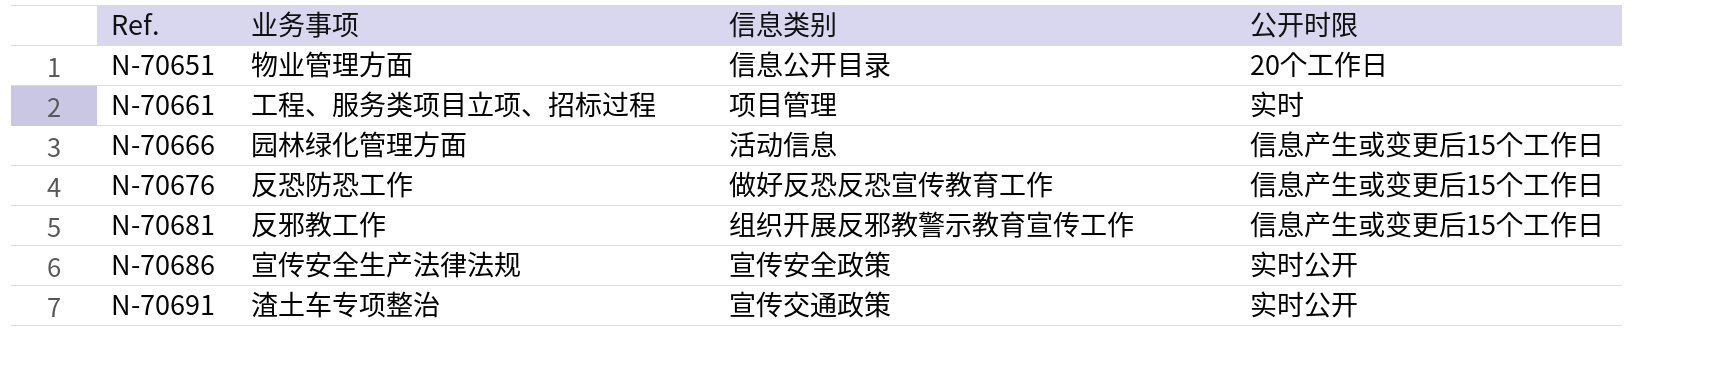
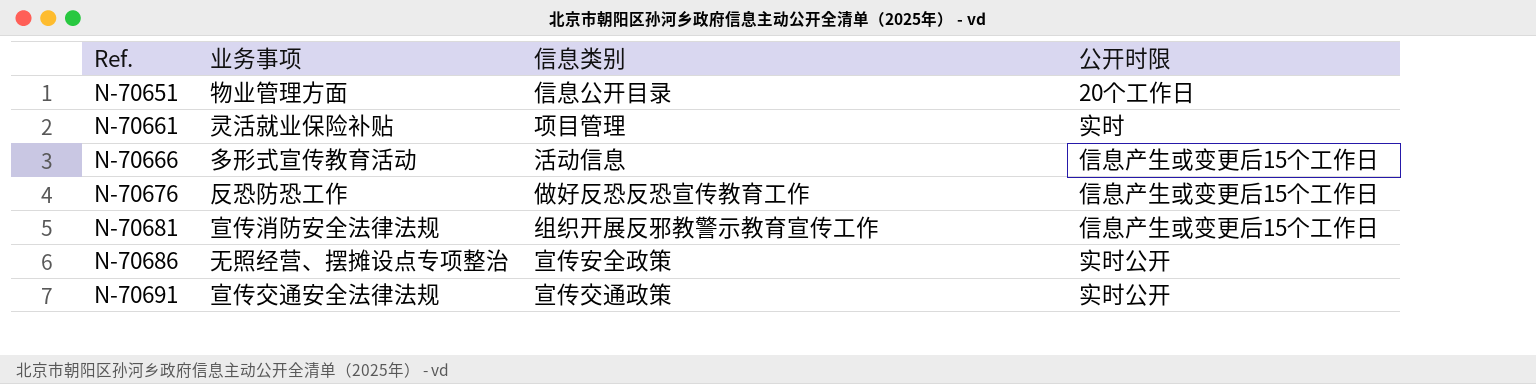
N-70661 | 业务事项: 工程、服务类项目立项、招标过程 -> 灵活就业保险补贴
N-70666 | 业务事项: 园林绿化管理方面 -> 多形式宣传教育活动
N-70681 | 业务事项: 反邪教工作 -> 宣传消防安全法律法规
N-70686 | 业务事项: 宣传安全生产法律法规 -> 无照经营、摆摊设点专项整治
N-70691 | 业务事项: 渣土车专项整治 -> 宣传交通安全法律法规

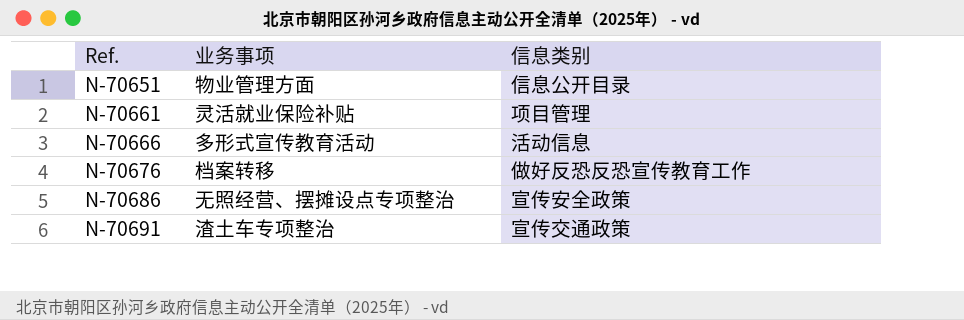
column 公开时限 | position: 4 -> none
row N-70681: 宣传消防安全法律法规 | 组织开展反邪教警示教育宣传工作 | 信息产生或变更后15个工作日 -> none
N-70676 | 业务事项: 反恐防恐工作 -> 档案转移
N-70691 | 业务事项: 宣传交通安全法律法规 -> 渣土车专项整治

